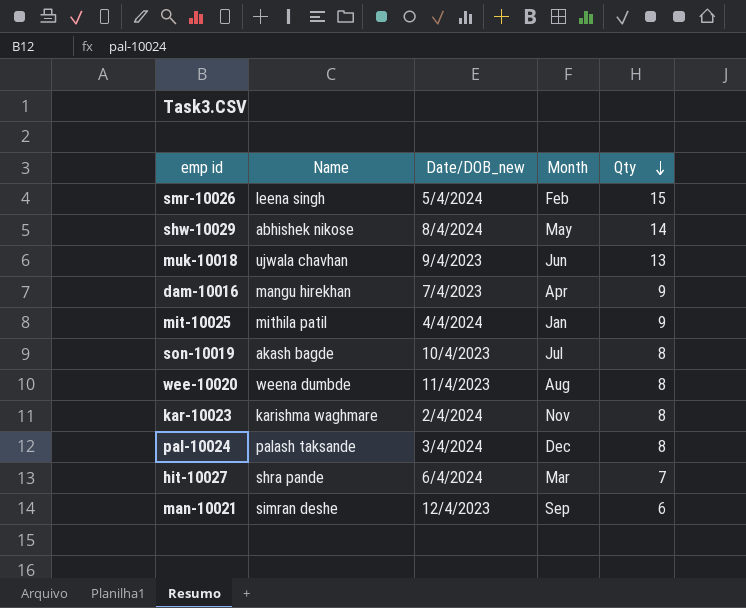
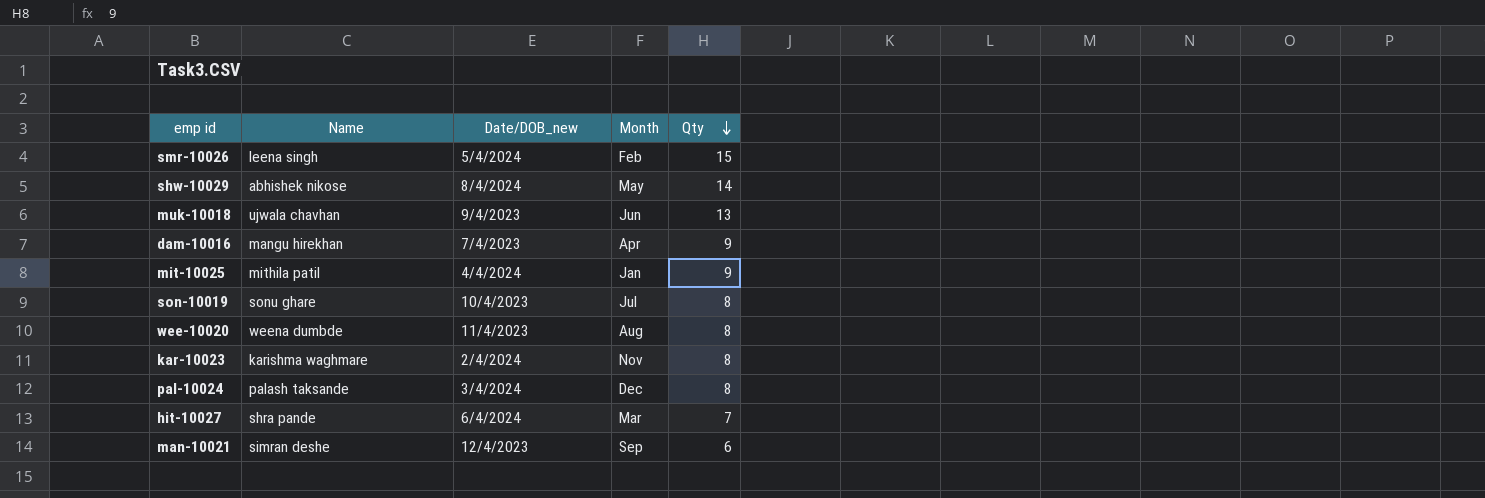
son-10019 | Name: akash bagde -> sonu ghare

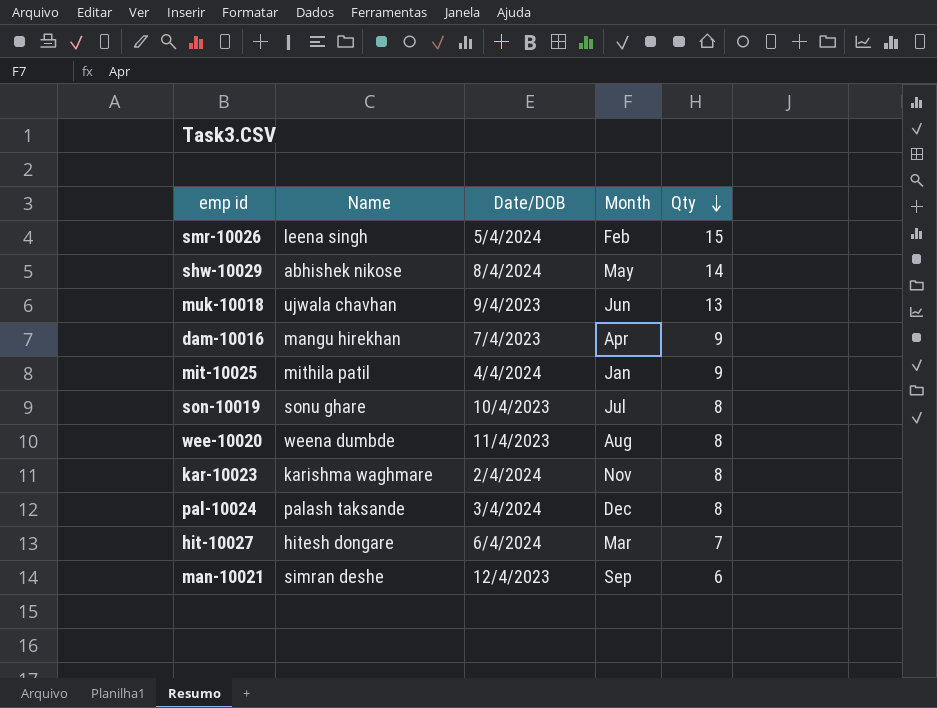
column name: Date/DOB_new -> Date/DOB
hit-10027 | Name: shra pande -> hitesh dongare

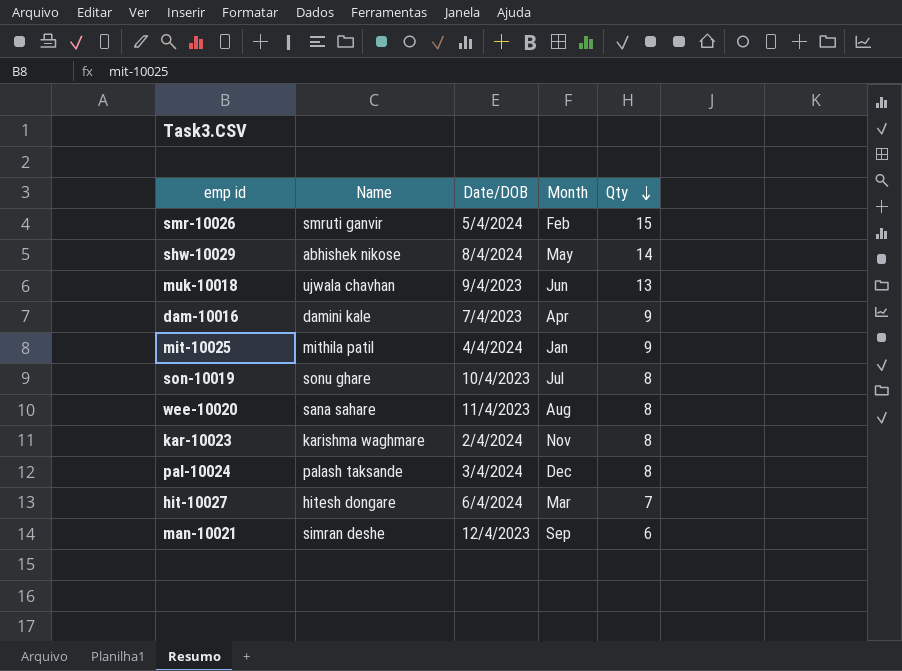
smr-10026 | Name: leena singh -> smruti ganvir
dam-10016 | Name: mangu hirekhan -> damini kale
wee-10020 | Name: weena dumbde -> sana sahare

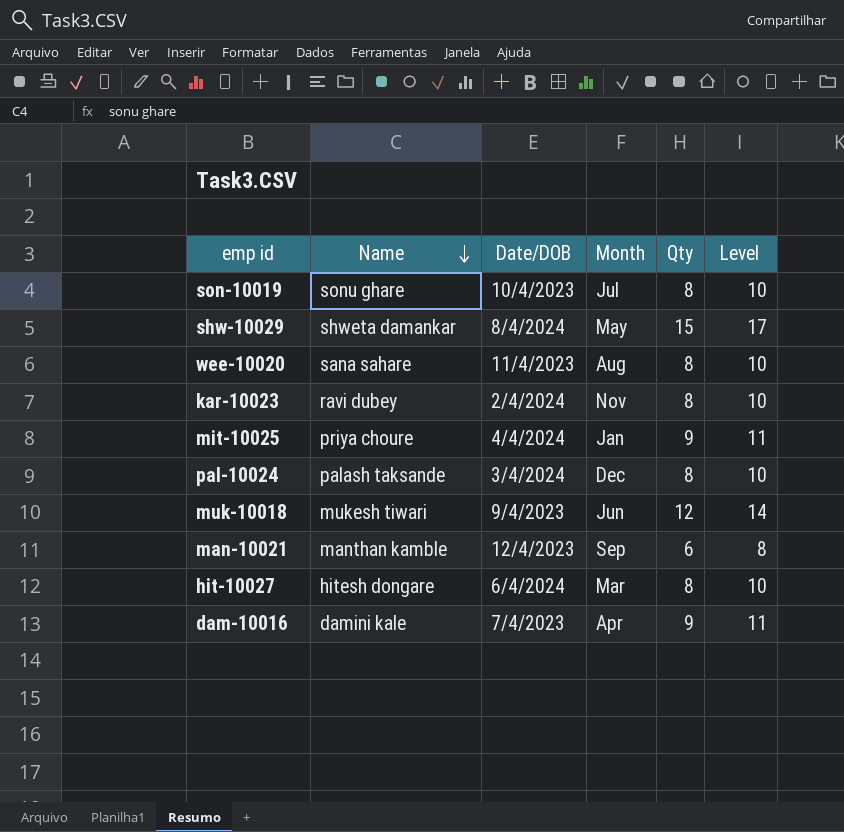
row order: Qty descending -> Name descending
column Level | formula: none -> [Qty] + 2
row smr-10026: smruti ganvir | 5/4/2024 | Feb | 15 -> none
shw-10029 | Name: abhishek nikose -> shweta damankar
shw-10029 | Qty: 14 -> 15
kar-10023 | Name: karishma waghmare -> ravi dubey
mit-10025 | Name: mithila patil -> priya choure
muk-10018 | Name: ujwala chavhan -> mukesh tiwari
muk-10018 | Qty: 13 -> 12
man-10021 | Name: simran deshe -> manthan kamble
hit-10027 | Qty: 7 -> 8

